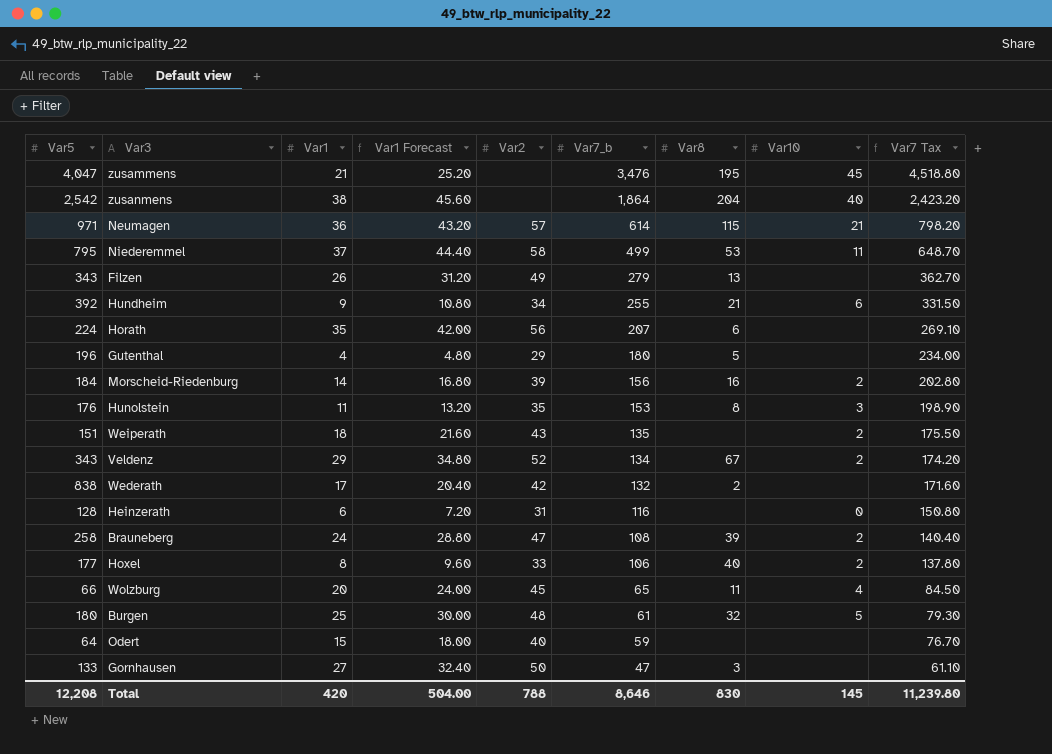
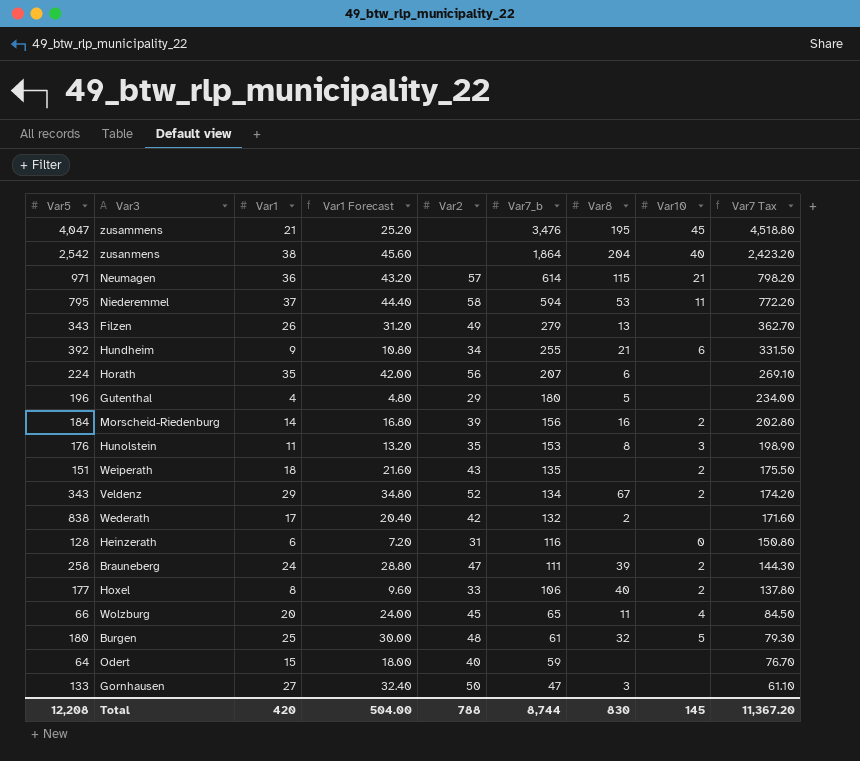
Niederemmel | Var7_b: 499 -> 594
Niederemmel | Var7 Tax: 648.70 -> 772.20
Brauneberg | Var7_b: 108 -> 111
Brauneberg | Var7 Tax: 140.40 -> 144.30
Total | Var7_b: 8,646 -> 8,744
Total | Var7 Tax: 11,239.80 -> 11,367.20

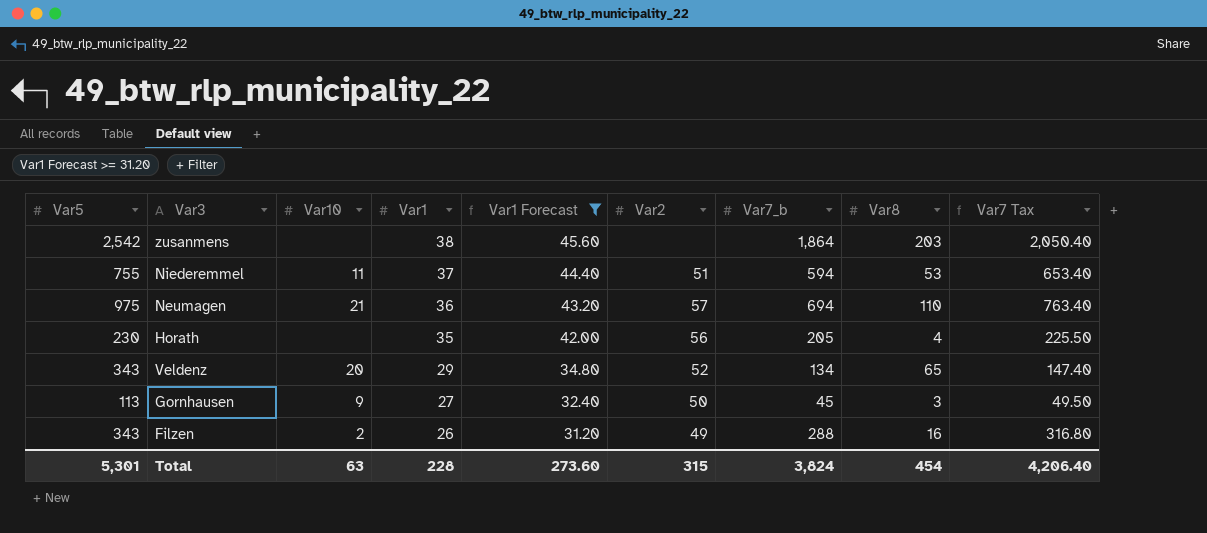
filter: none -> Var1 Forecast >= 31.20
row order: Var7_b descending -> Var1 descending
column Var10 | position: 8 -> 3
column Var7 Tax | formula: [Var7_b] * 1.3 -> [Var7_b] * 1.1
zusanmens | Var10: 40 -> none
zusanmens | Var8: 204 -> 203
Niederemmel | Var5: 795 -> 755
Niederemmel | Var2: 58 -> 51
Neumagen | Var5: 971 -> 975
Neumagen | Var7_b: 614 -> 694
Neumagen | Var8: 115 -> 110
Horath | Var5: 224 -> 230
Horath | Var7_b: 207 -> 205
Horath | Var8: 6 -> 4
Veldenz | Var10: 2 -> 20
Veldenz | Var8: 67 -> 65
Gornhausen | Var5: 133 -> 113
Gornhausen | Var10: none -> 9
Gornhausen | Var7_b: 47 -> 45
Filzen | Var10: none -> 2
Filzen | Var7_b: 279 -> 288
Filzen | Var8: 13 -> 16
Total | Var5: 12,208 -> 5,301
Total | Var10: 145 -> 63
Total | Var1: 420 -> 228
Total | Var1 Forecast: 504.00 -> 273.60
Total | Var2: 788 -> 315
Total | Var7_b: 8,744 -> 3,824
Total | Var8: 830 -> 454
Total | Var7 Tax: 11,367.20 -> 4,206.40

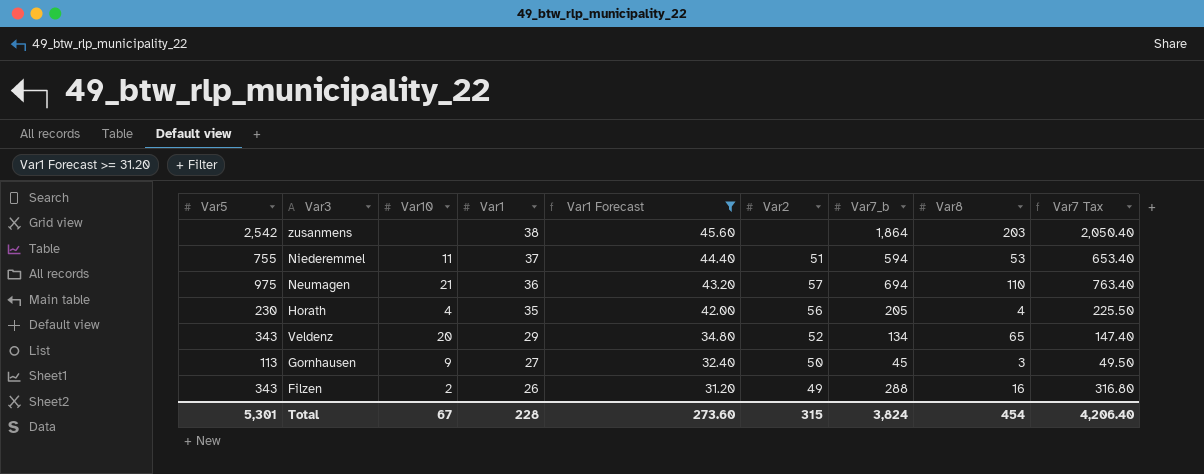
Horath | Var10: none -> 4
Total | Var10: 63 -> 67

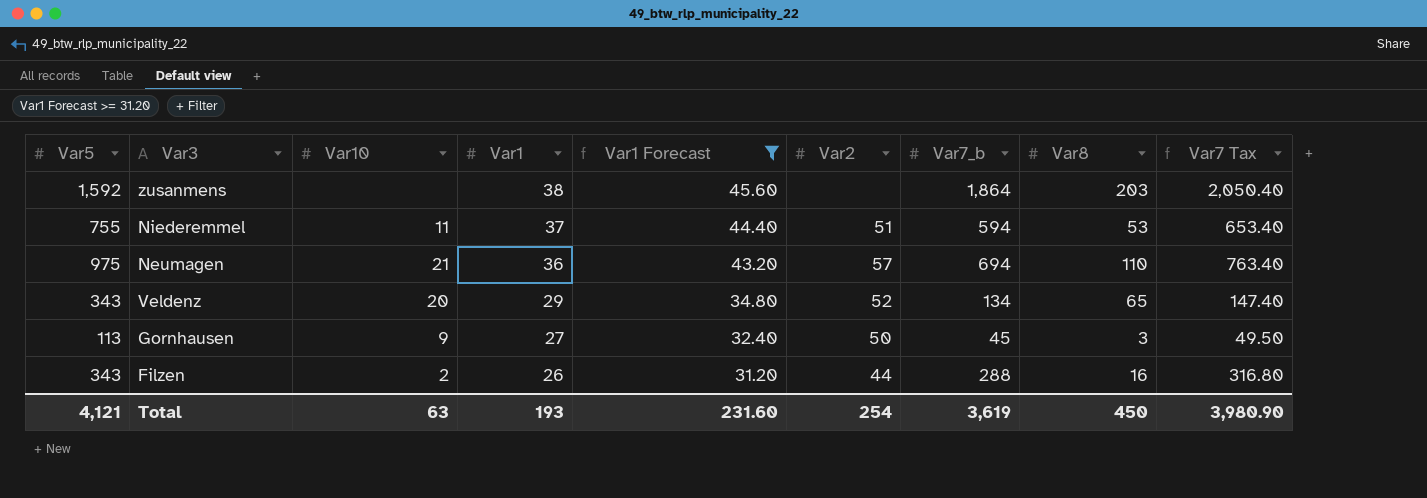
row Horath: 230 | 4 | 35 | 42.00 | 56 | 205 | 4 | 225.50 -> none
zusanmens | Var5: 2,542 -> 1,592
Filzen | Var2: 49 -> 44
Total | Var5: 5,301 -> 4,121
Total | Var10: 67 -> 63
Total | Var1: 228 -> 193
Total | Var1 Forecast: 273.60 -> 231.60
Total | Var2: 315 -> 254
Total | Var7_b: 3,824 -> 3,619
Total | Var8: 454 -> 450
Total | Var7 Tax: 4,206.40 -> 3,980.90

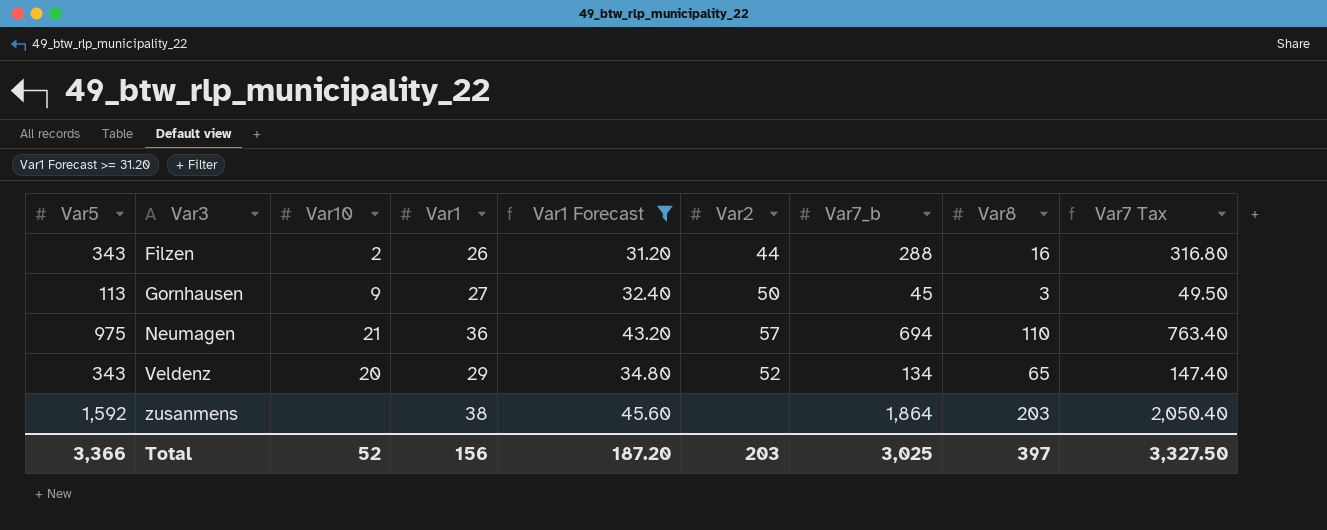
row order: Var1 descending -> Var3 ascending
row Niederemmel: 755 | 11 | 37 | 44.40 | 51 | 594 | 53 | 653.40 -> none
Total | Var5: 4,121 -> 3,366
Total | Var10: 63 -> 52
Total | Var1: 193 -> 156
Total | Var1 Forecast: 231.60 -> 187.20
Total | Var2: 254 -> 203
Total | Var7_b: 3,619 -> 3,025
Total | Var8: 450 -> 397
Total | Var7 Tax: 3,980.90 -> 3,327.50

